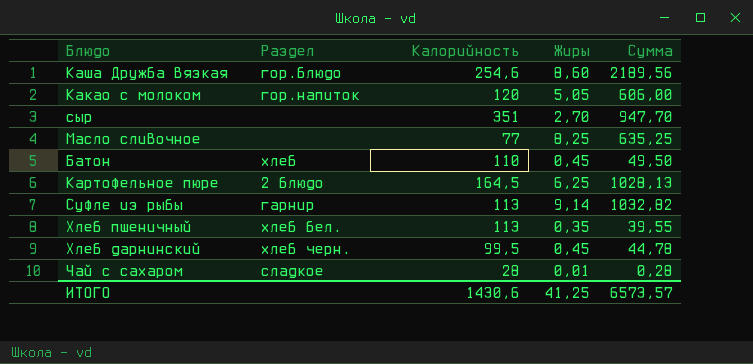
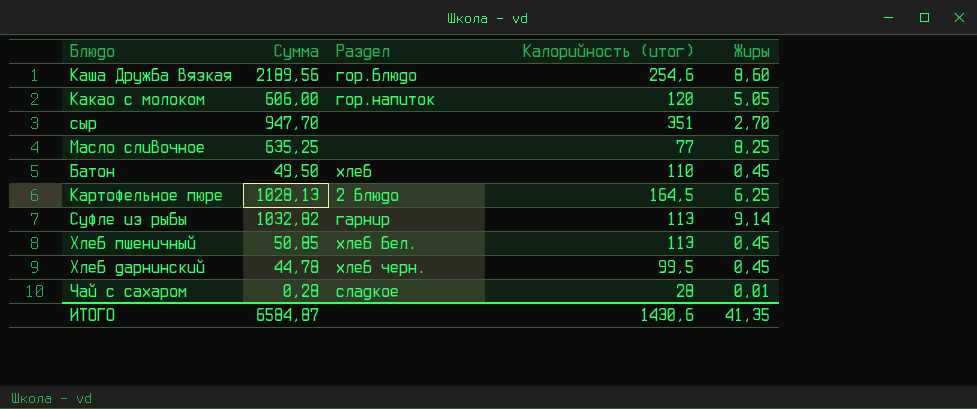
column Сумма | position: 5 -> 2
column name: Калорийность -> Калорийность (итог)
Хлеб пшеничный | Сумма: 39,55 -> 50,85
Хлеб пшеничный | Жиры: 0,35 -> 0,45
ИТОГО | Сумма: 6573,57 -> 6584,87
ИТОГО | Жиры: 41,25 -> 41,35

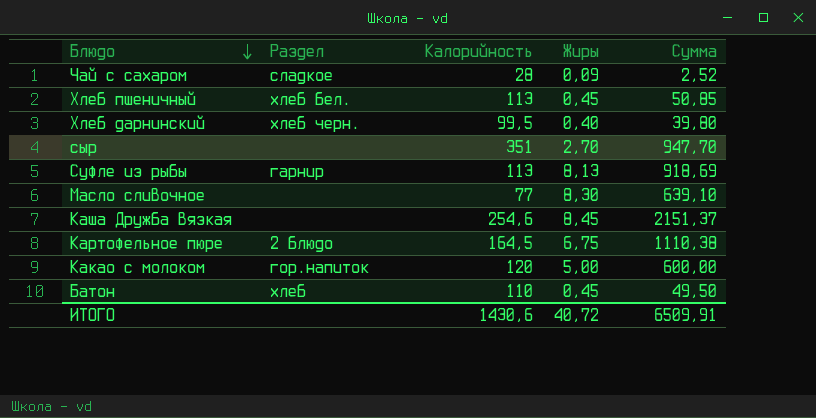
row order: none -> Блюдо descending
column name: Калорийность (итог) -> Калорийность
column Сумма | position: 2 -> 5
Чай с сахаром | Жиры: 0,01 -> 0,09
Чай с сахаром | Сумма: 0,28 -> 2,52
Хлеб дарнинский | Жиры: 0,45 -> 0,40
Хлеб дарнинский | Сумма: 44,78 -> 39,80
Суфле из рыбы | Жиры: 9,14 -> 8,13
Суфле из рыбы | Сумма: 1032,82 -> 918,69
Масло сливочное | Жиры: 8,25 -> 8,30
Масло сливочное | Сумма: 635,25 -> 639,10
Каша Дружба вязкая | Раздел: гор.блюдо -> none
Каша Дружба вязкая | Жиры: 8,60 -> 8,45
Каша Дружба вязкая | Сумма: 2189,56 -> 2151,37
Картофельное пюре | Жиры: 6,25 -> 6,75
Картофельное пюре | Сумма: 1028,13 -> 1110,38
Какао с молоком | Жиры: 5,05 -> 5,00
Какао с молоком | Сумма: 606,00 -> 600,00
ИТОГО | Жиры: 41,35 -> 40,72
ИТОГО | Сумма: 6584,87 -> 6509,91

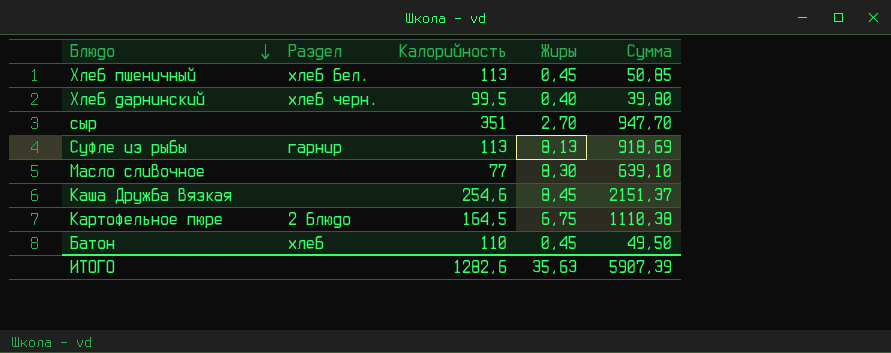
row Чай с сахаром: сладкое | 28 | 0,09 | 2,52 -> none
row Какао с молоком: гор.напиток | 120 | 5,00 | 600,00 -> none
ИТОГО | Калорийность: 1430,6 -> 1282,6
ИТОГО | Жиры: 40,72 -> 35,63
ИТОГО | Сумма: 6509,91 -> 5907,39

